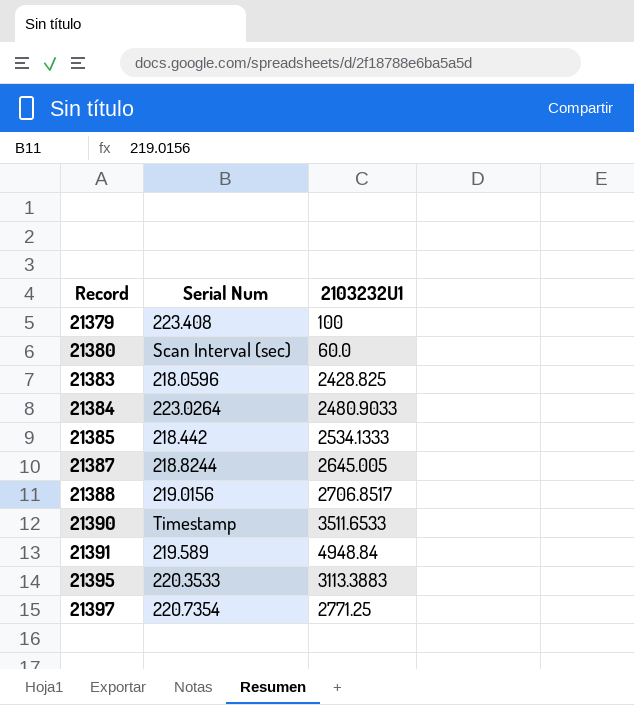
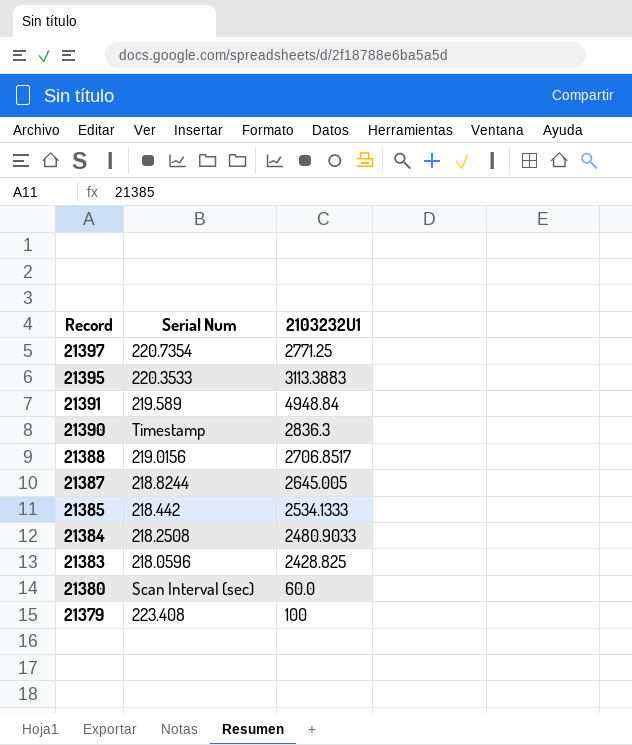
row order: Record ascending -> Record descending
21390 | 2103232U1: 3511.6533 -> 2836.3
21384 | Serial Num: 223.0264 -> 218.2508

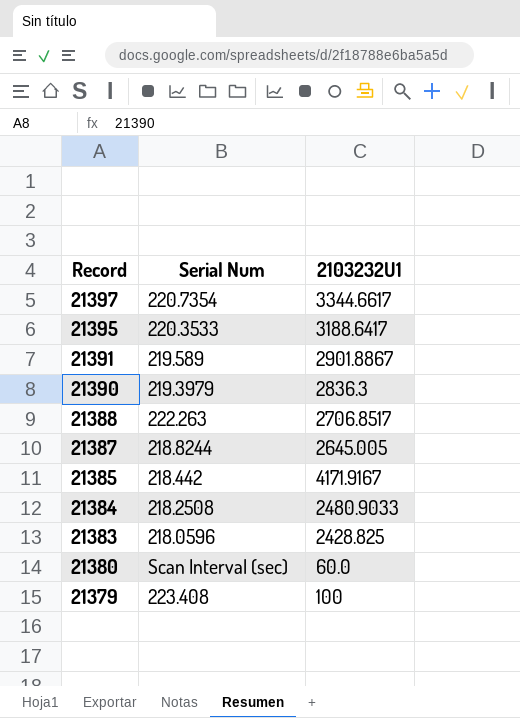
21397 | 2103232U1: 2771.25 -> 3344.6617
21395 | 2103232U1: 3113.3883 -> 3188.6417
21391 | 2103232U1: 4948.84 -> 2901.8867
21390 | Serial Num: Timestamp -> 219.3979
21388 | Serial Num: 219.0156 -> 222.263
21385 | 2103232U1: 2534.1333 -> 4171.9167

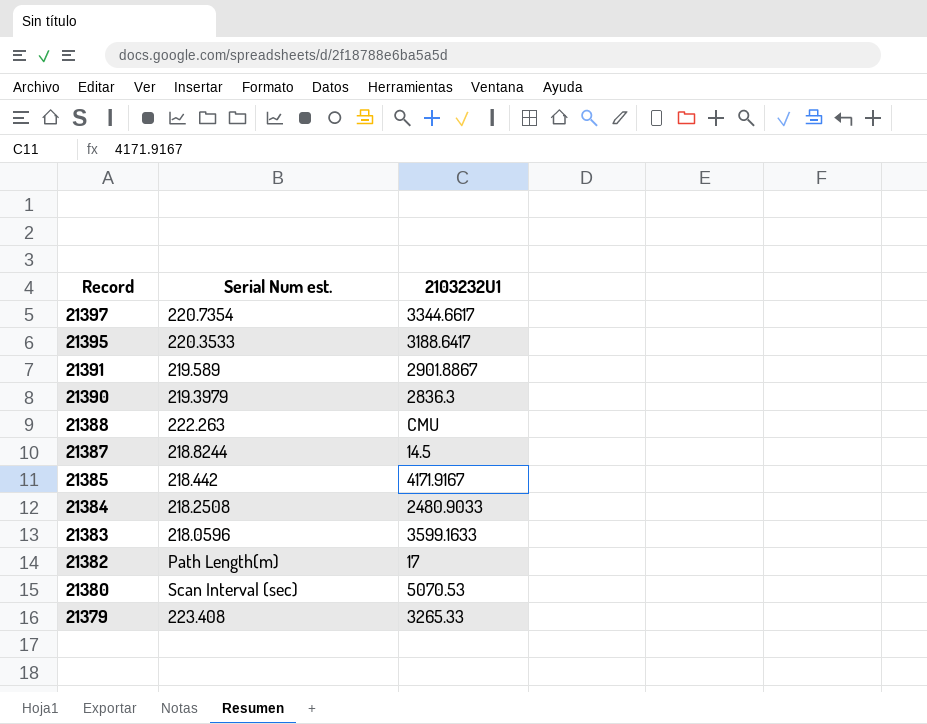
column name: Serial Num -> Serial Num est.
21388 | 2103232U1: 2706.8517 -> CMU
21387 | 2103232U1: 2645.005 -> 14.5
21383 | 2103232U1: 2428.825 -> 3599.1633
row 21382: none -> Path Length(m) | 17
21380 | 2103232U1: 60.0 -> 5070.53
21379 | 2103232U1: 100 -> 3265.33

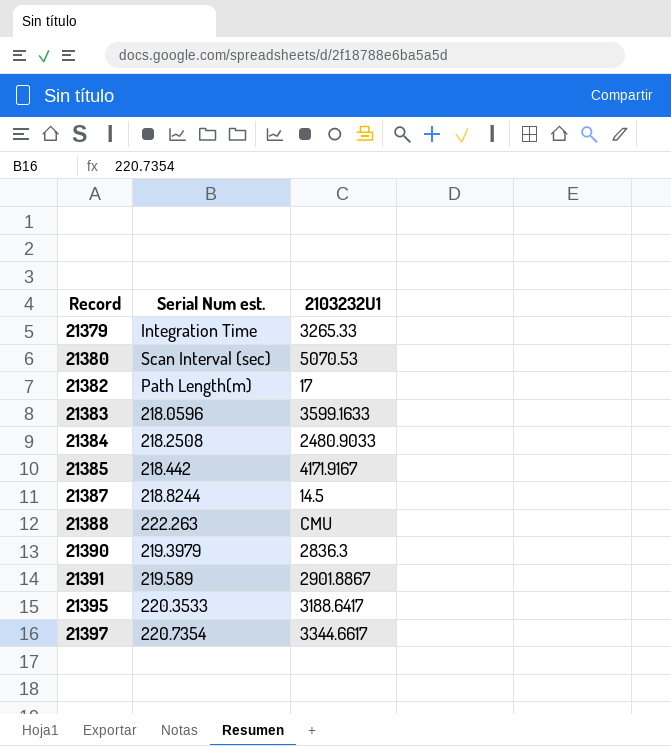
row order: Record descending -> Record ascending
21379 | Serial Num est.: 223.408 -> Integration Time

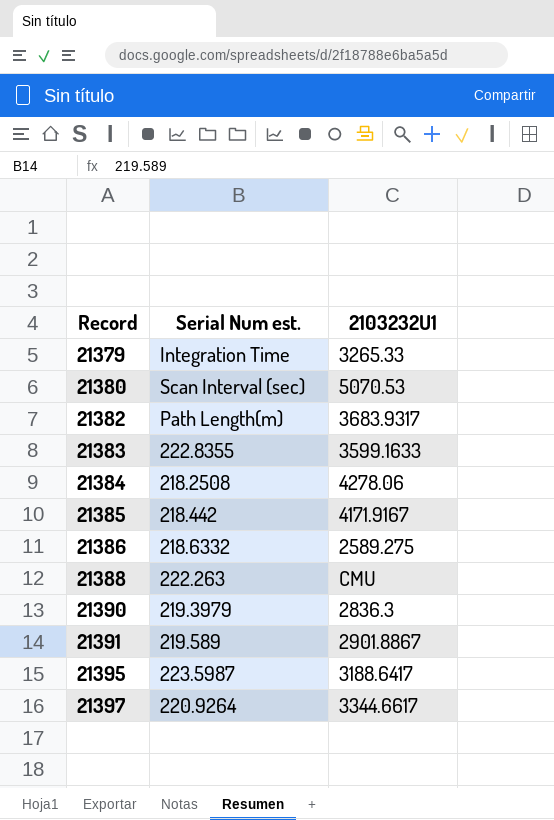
row 21387: 218.8244 | 14.5 -> none
21382 | 2103232U1: 17 -> 3683.9317
21383 | Serial Num est.: 218.0596 -> 222.8355
21384 | 2103232U1: 2480.9033 -> 4278.06
row 21386: none -> 218.6332 | 2589.275
21395 | Serial Num est.: 220.3533 -> 223.5987
21397 | Serial Num est.: 220.7354 -> 220.9264

